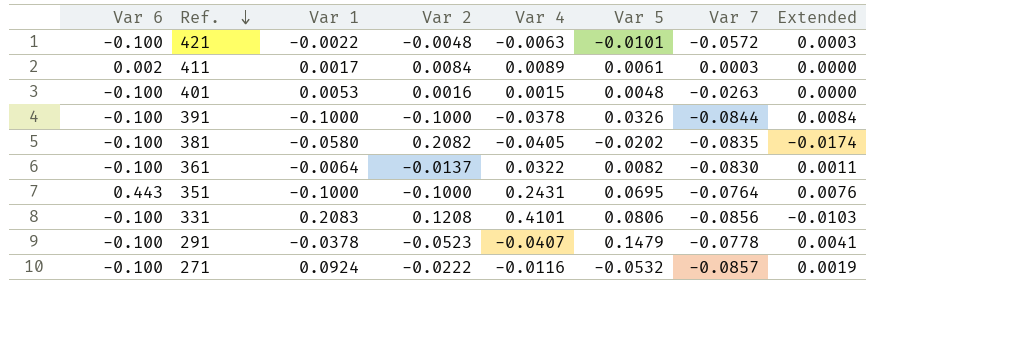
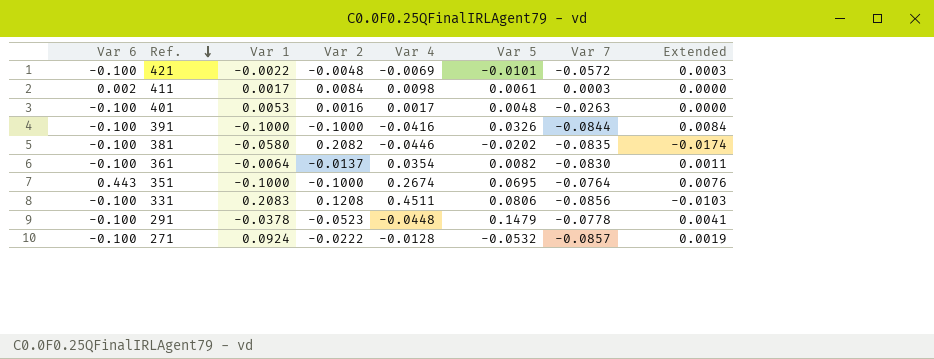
421 | Var 4: -0.0063 -> -0.0069
411 | Var 4: 0.0089 -> 0.0098
401 | Var 4: 0.0015 -> 0.0017
391 | Var 4: -0.0378 -> -0.0416
381 | Var 4: -0.0405 -> -0.0446
361 | Var 4: 0.0322 -> 0.0354
351 | Var 4: 0.2431 -> 0.2674
331 | Var 4: 0.4101 -> 0.4511
291 | Var 4: -0.0407 -> -0.0448
271 | Var 4: -0.0116 -> -0.0128

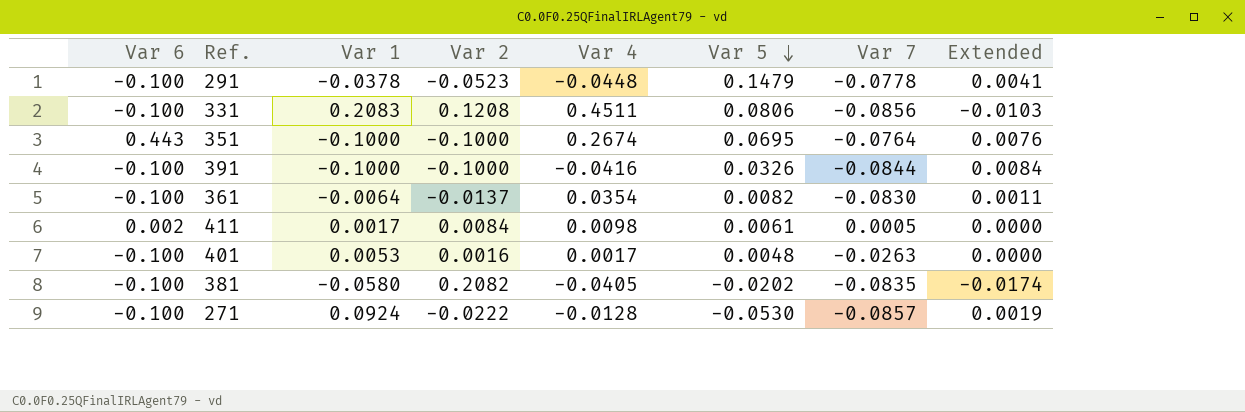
row order: Ref. descending -> Var 5 descending
row 421: -0.100 | -0.0022 | -0.0048 | -0.0069 | -0.0101 | -0.0572 | 0.0003 -> none
411 | Var 7: 0.0003 -> 0.0005
381 | Var 4: -0.0446 -> -0.0405
271 | Var 5: -0.0532 -> -0.0530

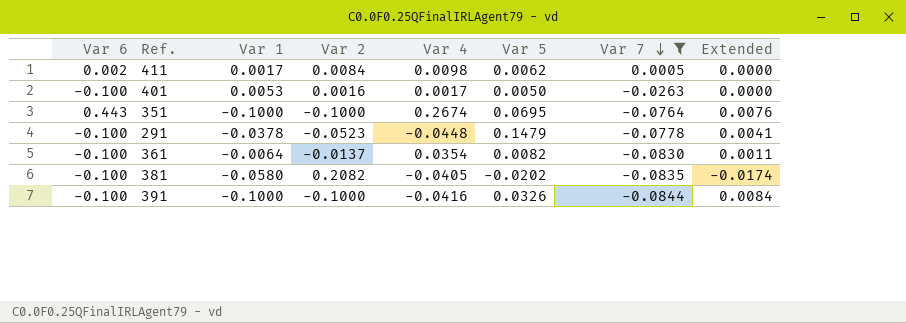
filter: none -> Var 7 >= -0.0844
row order: Var 5 descending -> Var 7 descending
411 | Var 5: 0.0061 -> 0.0062
401 | Var 5: 0.0048 -> 0.0050

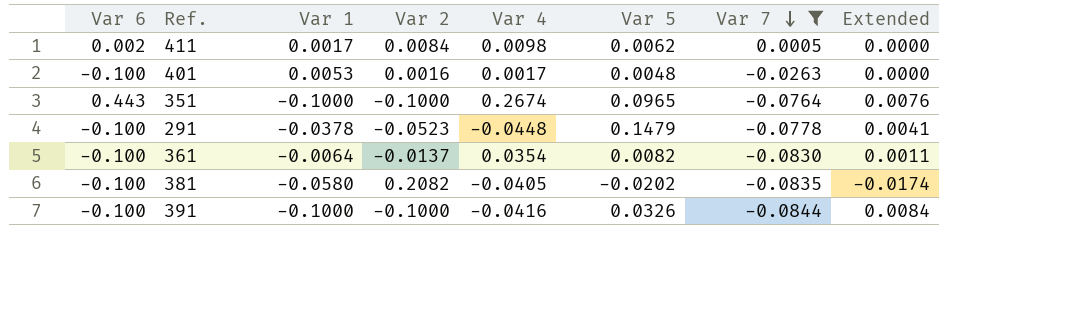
401 | Var 5: 0.0050 -> 0.0048
351 | Var 5: 0.0695 -> 0.0965

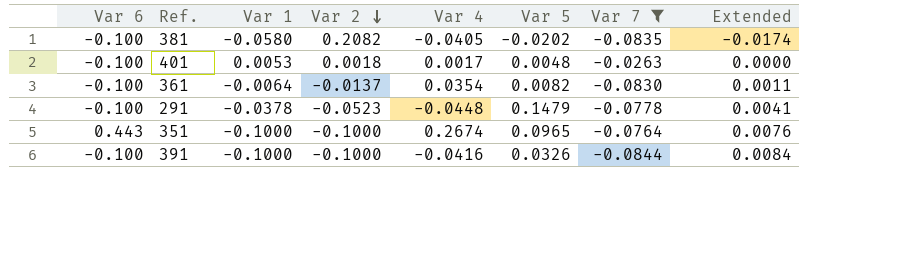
row order: Var 7 descending -> Var 2 descending
row 411: 0.002 | 0.0017 | 0.0084 | 0.0098 | 0.0062 | 0.0005 | 0.0000 -> none
401 | Var 2: 0.0016 -> 0.0018

